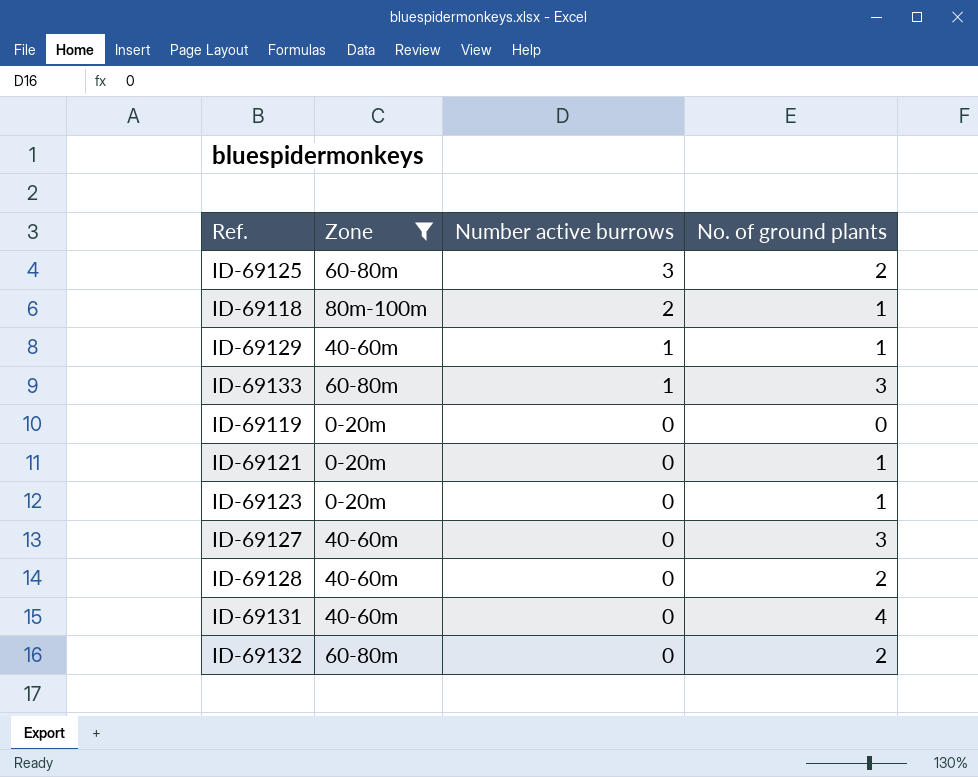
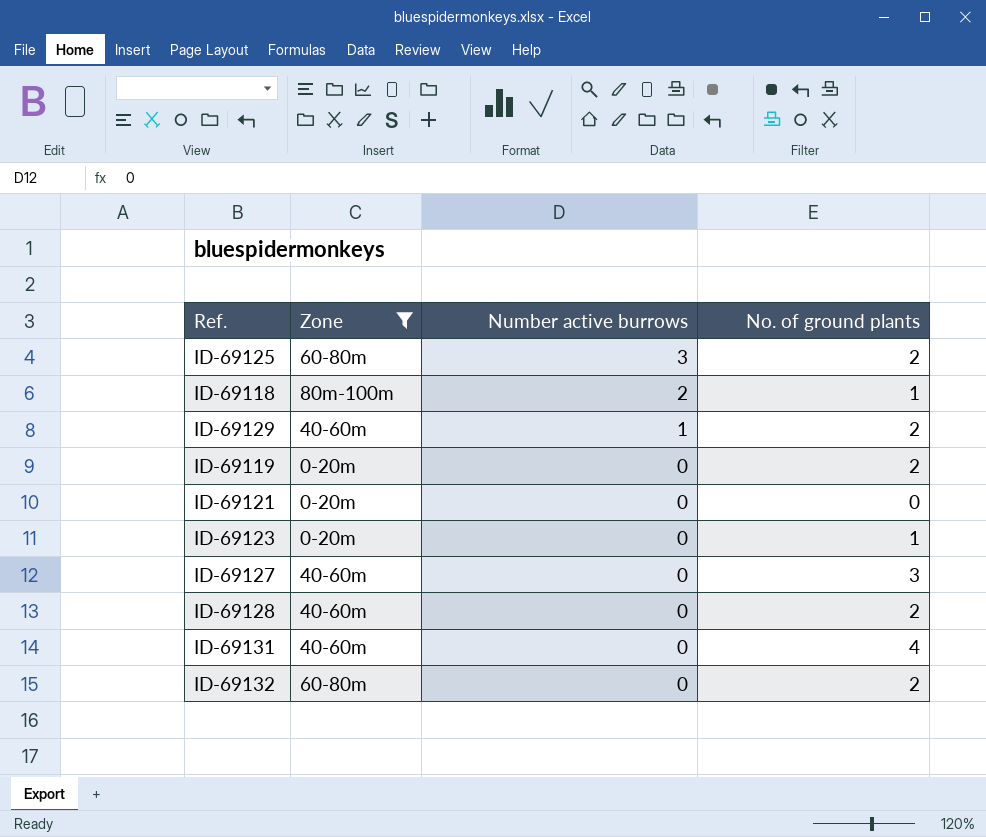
row ID-69133: 60-80m | 1 | 3 -> none
ID-69129 | No. of ground plants: 1 -> 2
ID-69119 | No. of ground plants: 0 -> 2
ID-69121 | No. of ground plants: 1 -> 0

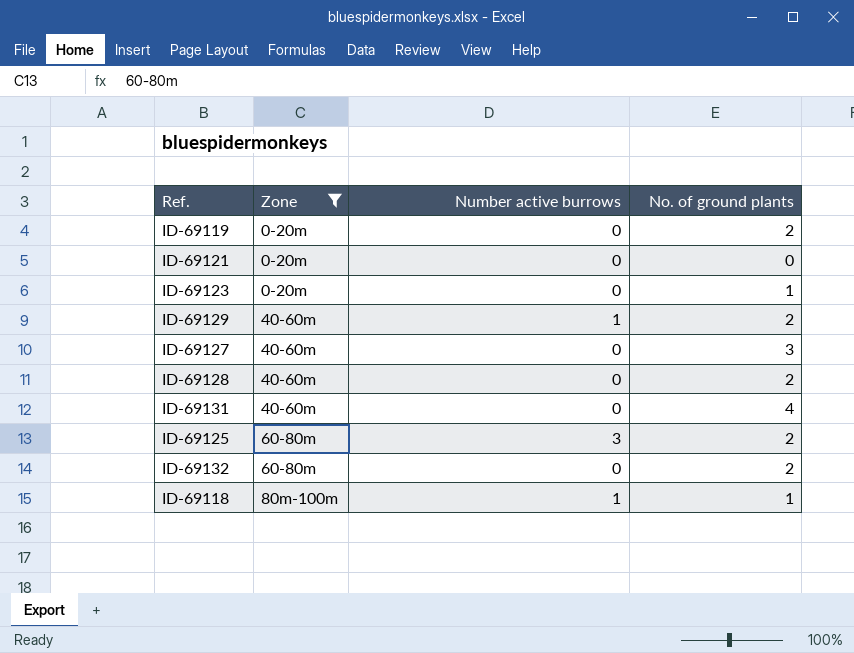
row order: Number active burrows descending -> Zone ascending
ID-69118 | Number active burrows: 2 -> 1

